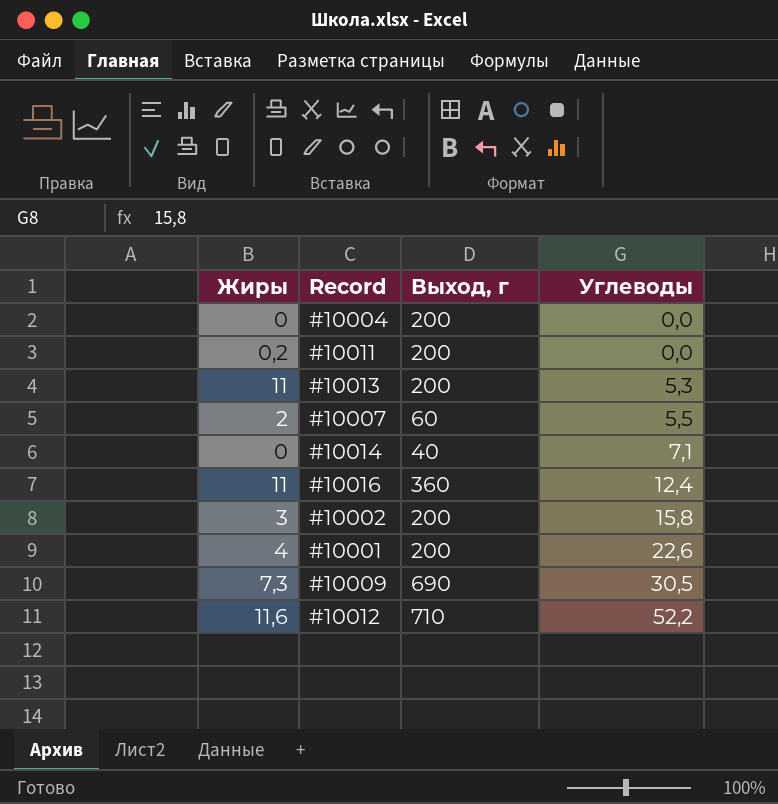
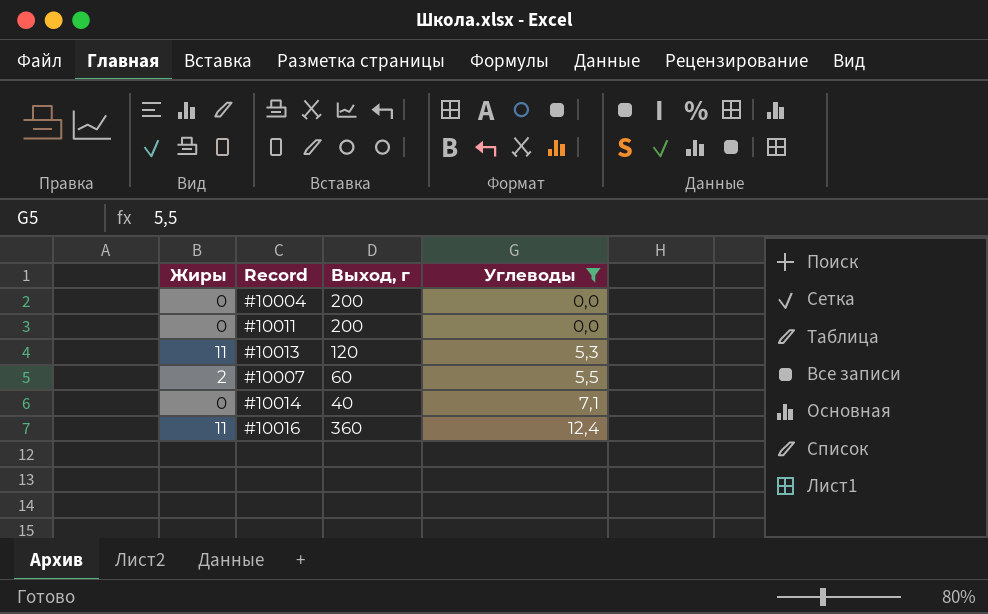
filter: none -> Углеводы <= 12,4
#10011 | Жиры: 0,2 -> 0
#10013 | Выход, г: 200 -> 120

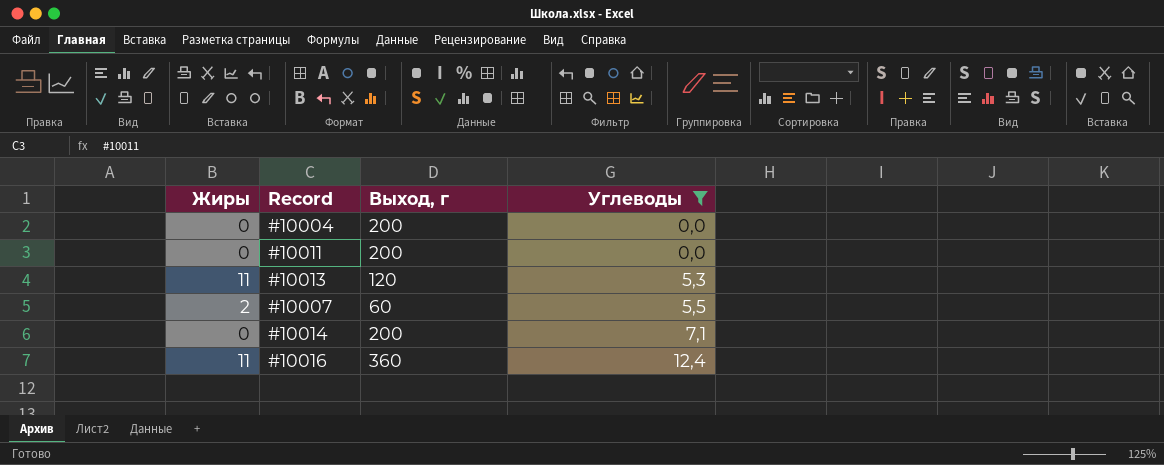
#10014 | Выход, г: 40 -> 200

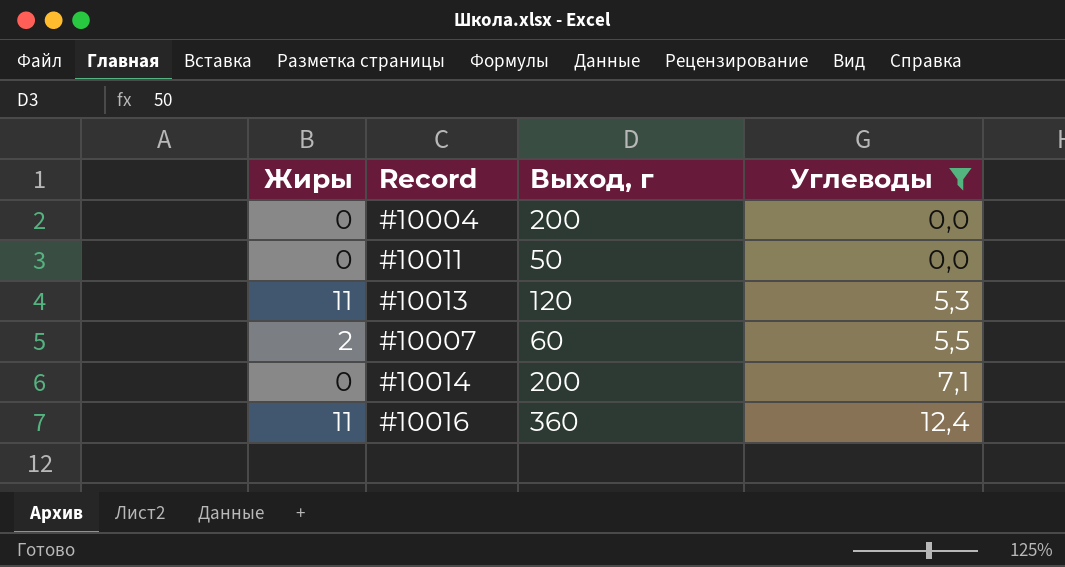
#10011 | Выход, г: 200 -> 50

